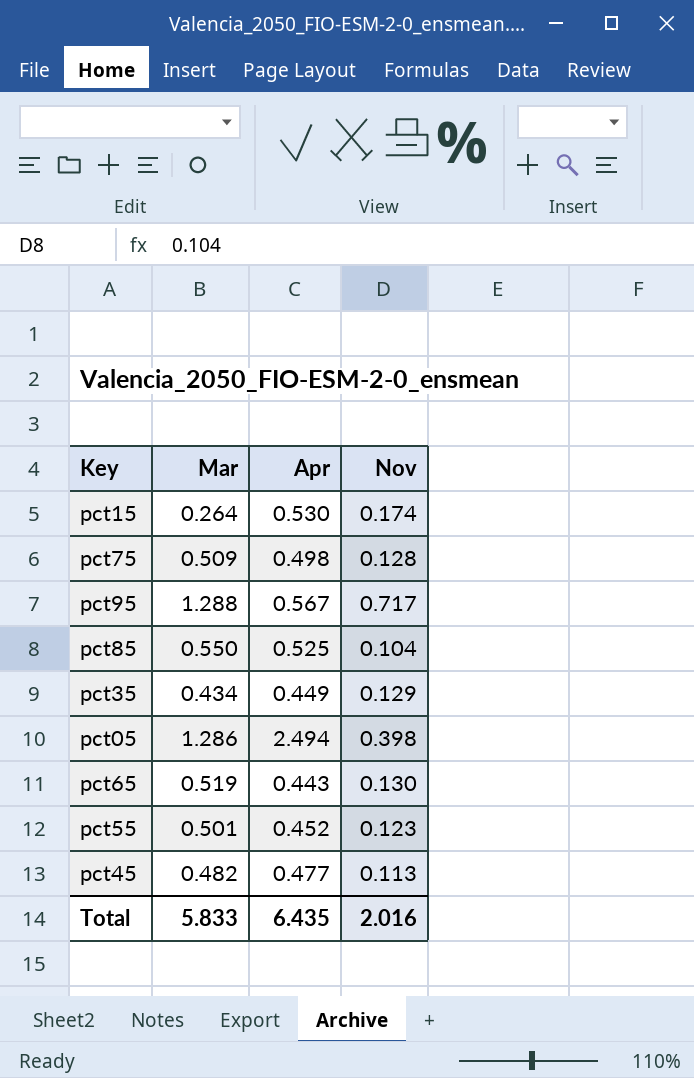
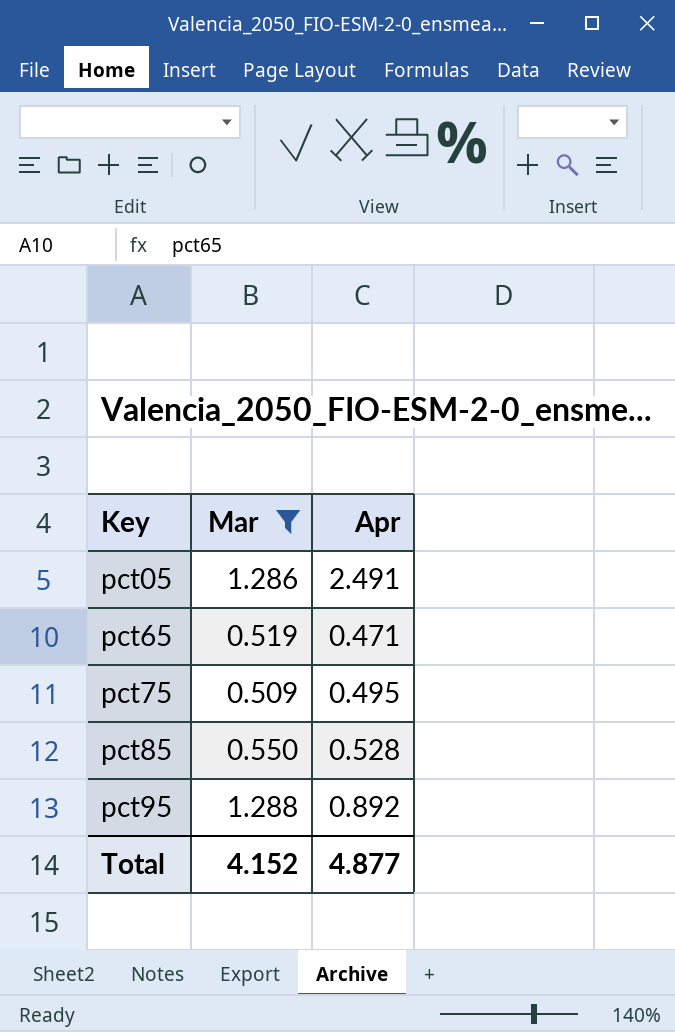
filter: none -> Mar >= 0.509
row order: none -> Key ascending
column Nov | position: 4 -> none
pct05 | Apr: 2.494 -> 2.491
pct65 | Apr: 0.443 -> 0.471
pct75 | Apr: 0.498 -> 0.495
pct85 | Apr: 0.525 -> 0.528
pct95 | Apr: 0.567 -> 0.892
Total | Mar: 5.833 -> 4.152
Total | Apr: 6.435 -> 4.877

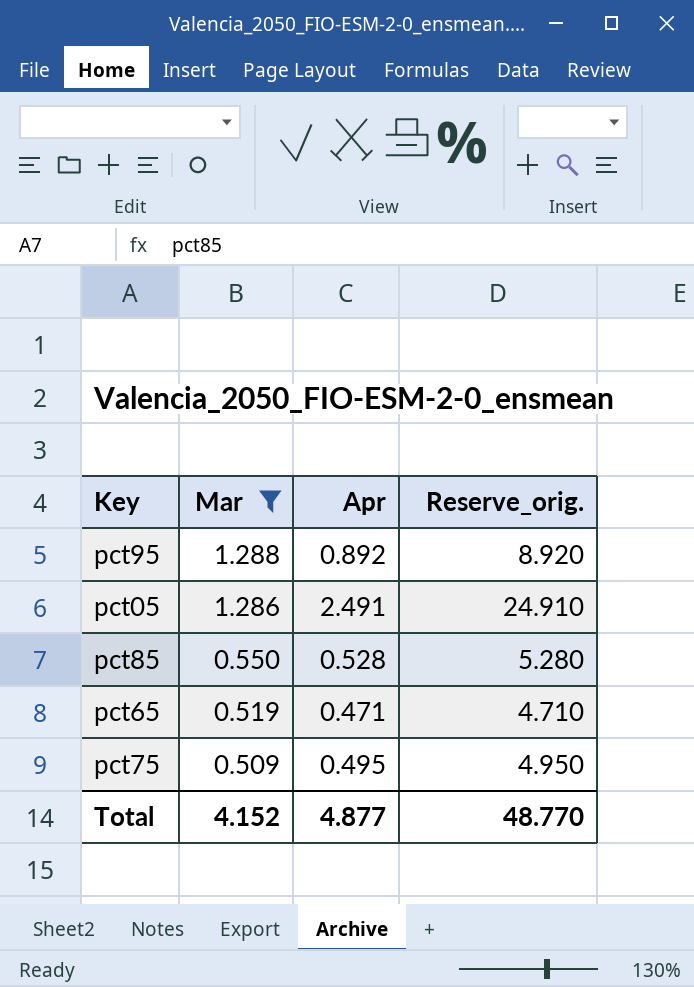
row order: Key ascending -> Mar descending
column Reserve_orig. | formula: none -> [Apr] * 10

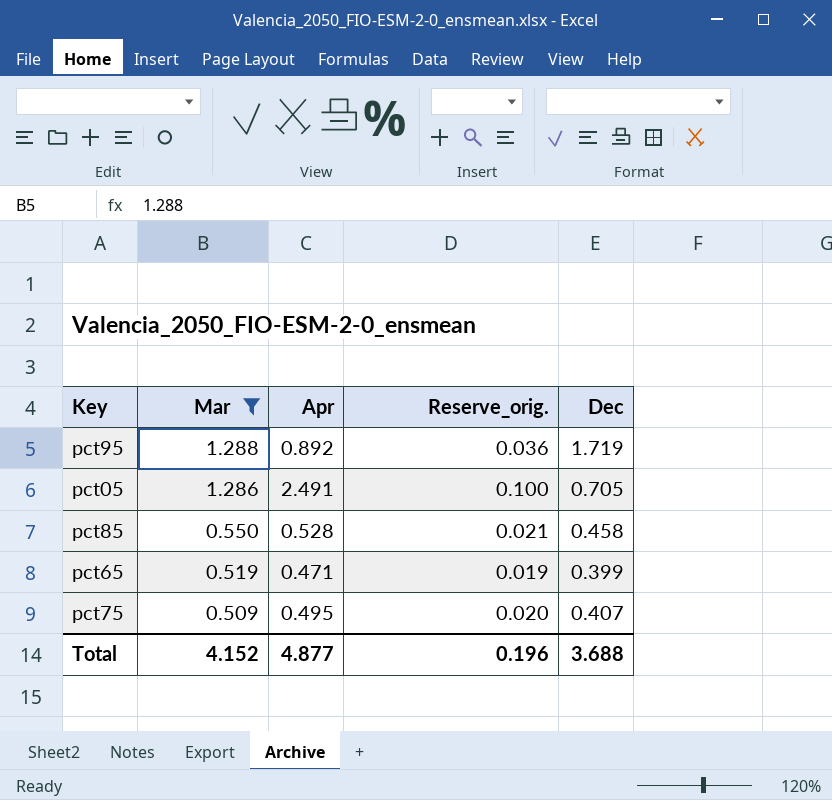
column Reserve_orig. | formula: [Apr] * 10 -> [Apr] * 0.04
column Dec | position: none -> 5
Total | Reserve_orig.: 48.770 -> 0.196

